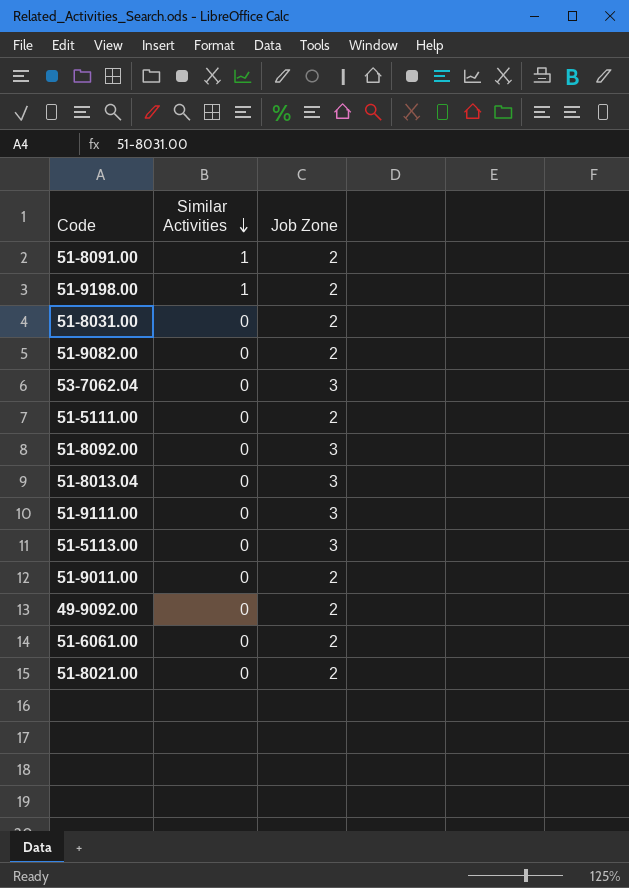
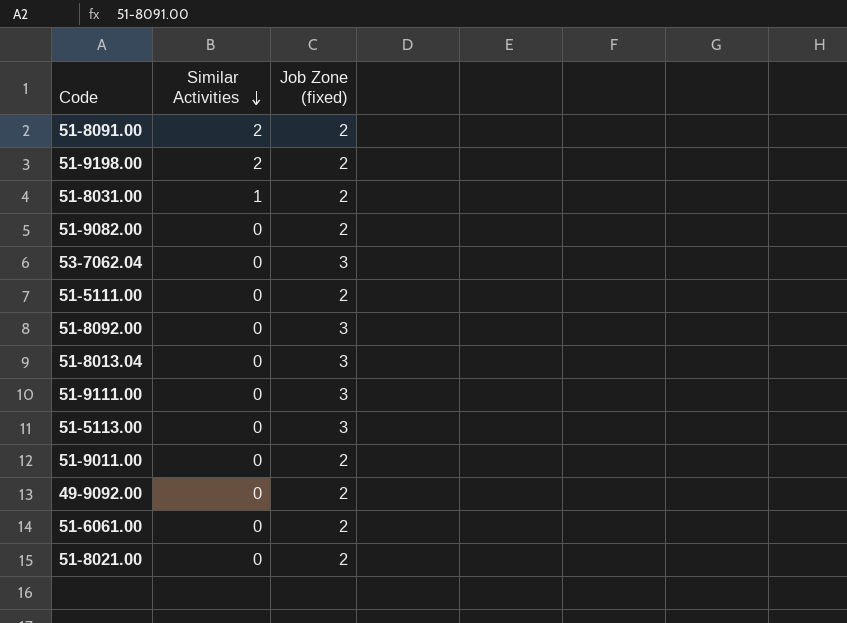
column name: Job Zone -> Job Zone (fixed)
51-8091.00 | Similar Activities: 1 -> 2
51-9198.00 | Similar Activities: 1 -> 2
51-8031.00 | Similar Activities: 0 -> 1

